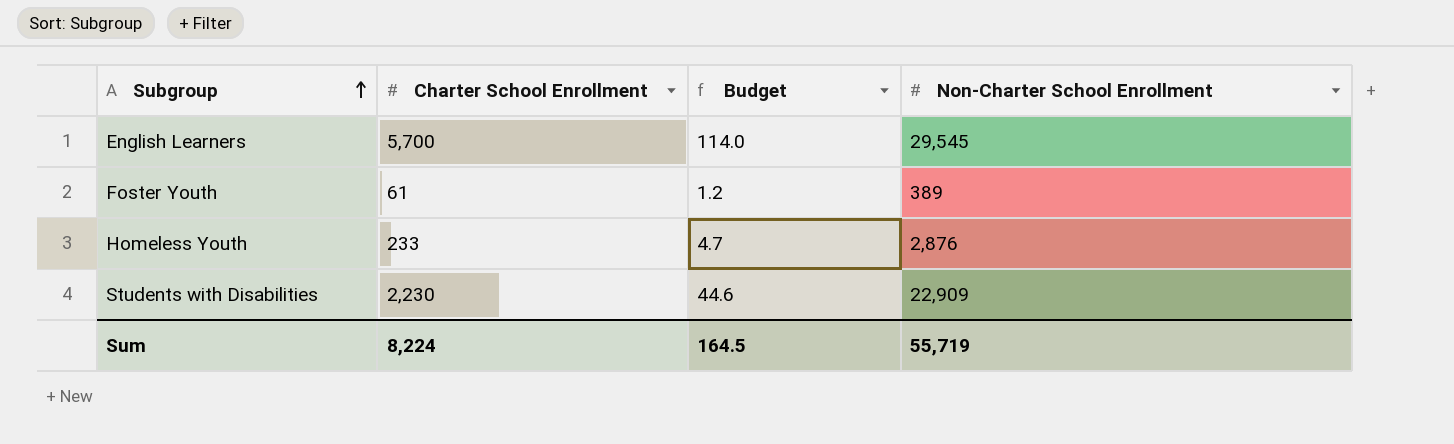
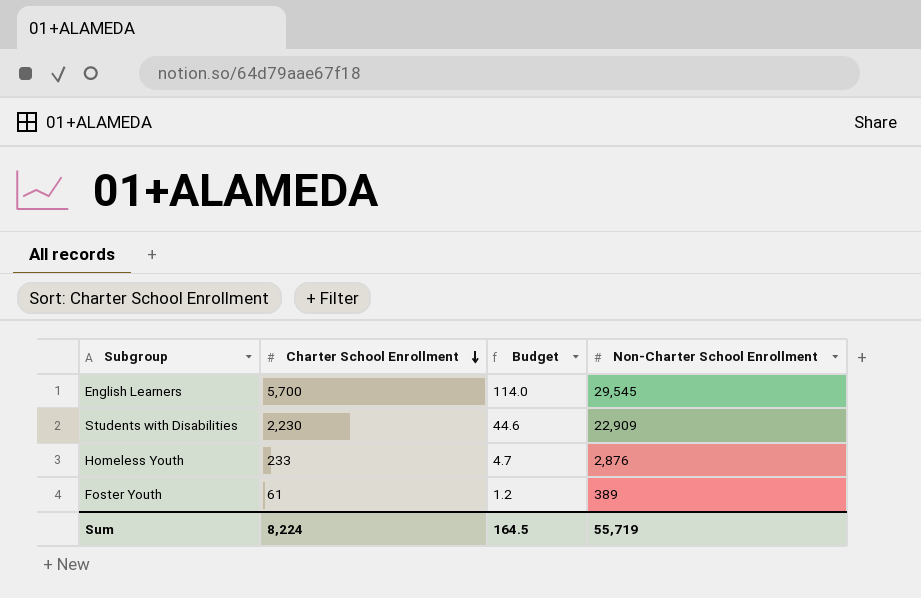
row order: Subgroup ascending -> Charter School Enrollment descending

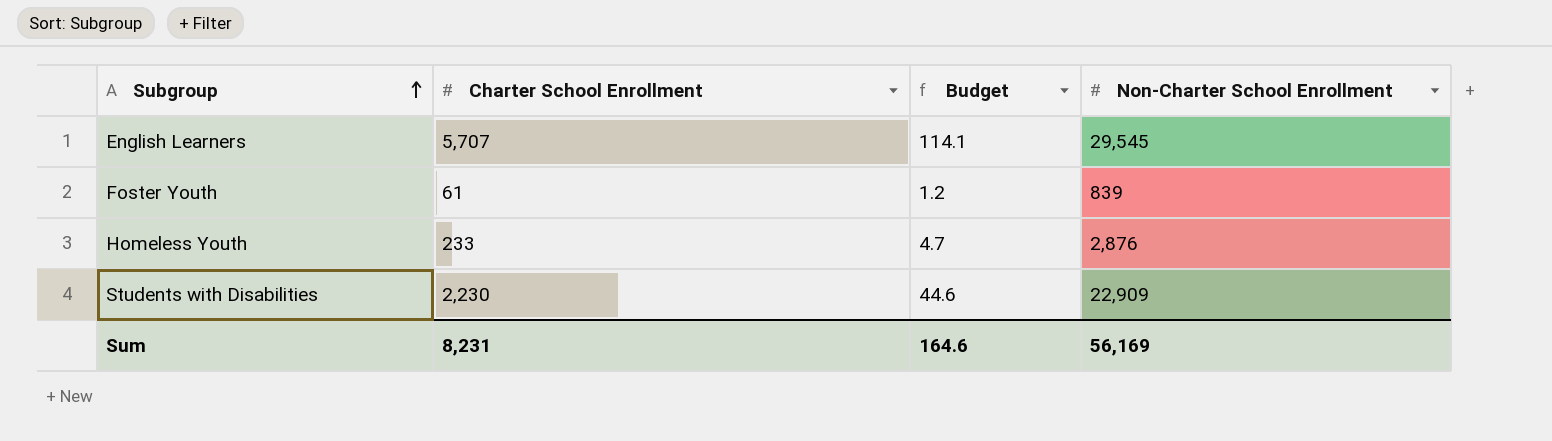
row order: Charter School Enrollment descending -> Subgroup ascending
English Learners | Charter School Enrollment: 5,700 -> 5,707
English Learners | Budget: 114.0 -> 114.1
Foster Youth | Non-Charter School Enrollment: 389 -> 839
Sum | Charter School Enrollment: 8,224 -> 8,231
Sum | Budget: 164.5 -> 164.6
Sum | Non-Charter School Enrollment: 55,719 -> 56,169

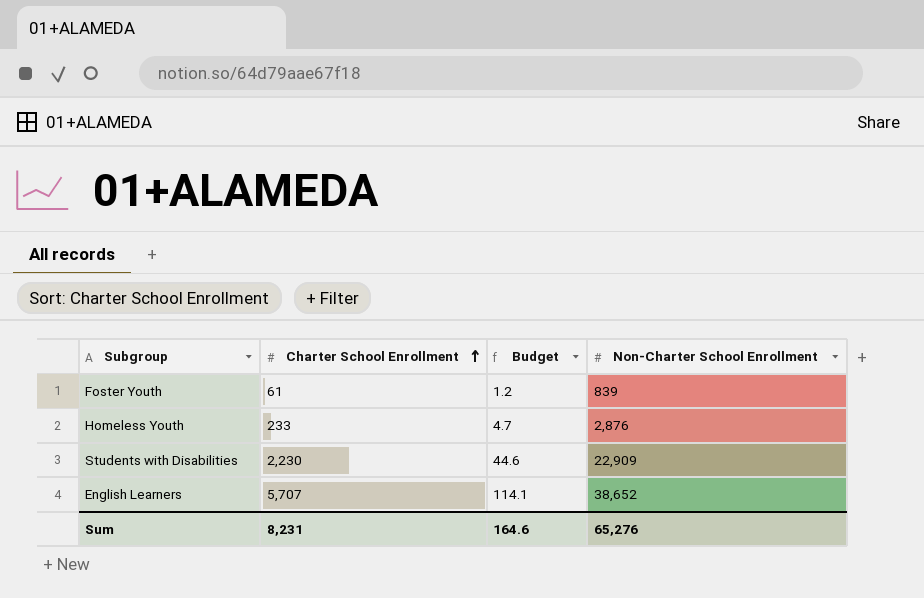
row order: Subgroup ascending -> Charter School Enrollment ascending
English Learners | Non-Charter School Enrollment: 29,545 -> 38,652
Sum | Non-Charter School Enrollment: 56,169 -> 65,276

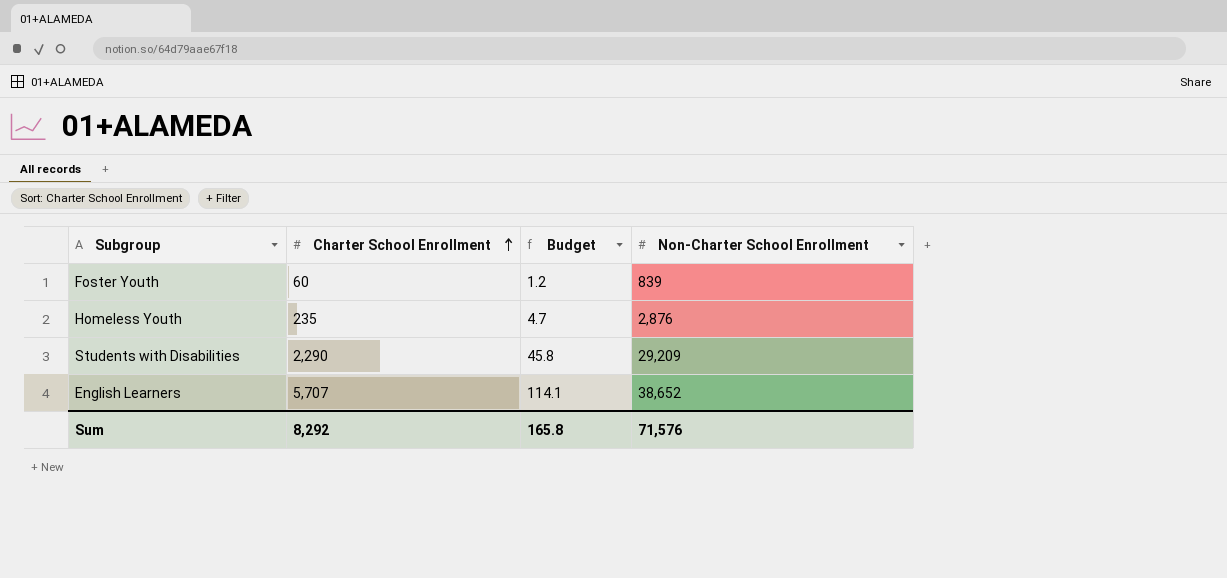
Foster Youth | Charter School Enrollment: 61 -> 60
Homeless Youth | Charter School Enrollment: 233 -> 235
Students with Disabilities | Charter School Enrollment: 2,230 -> 2,290
Students with Disabilities | Budget: 44.6 -> 45.8
Students with Disabilities | Non-Charter School Enrollment: 22,909 -> 29,209
Sum | Charter School Enrollment: 8,231 -> 8,292
Sum | Budget: 164.6 -> 165.8
Sum | Non-Charter School Enrollment: 65,276 -> 71,576

